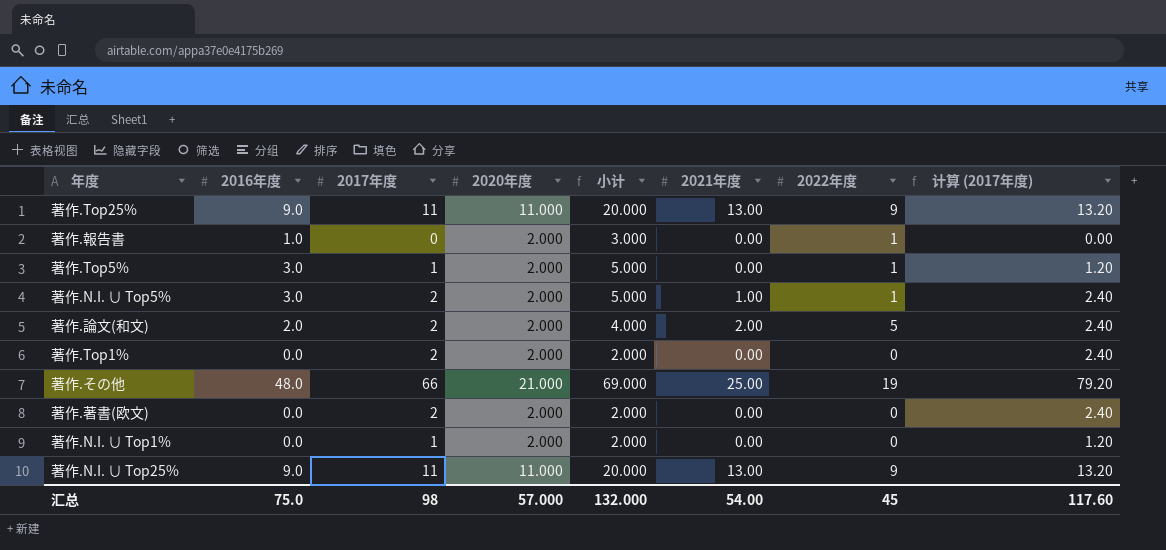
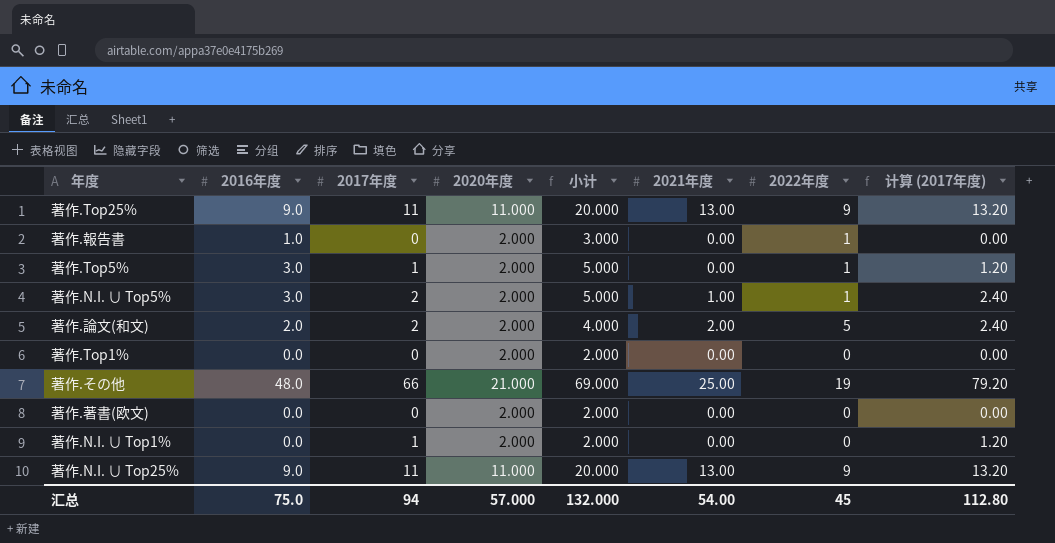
著作.Top1% | 2017年度: 2 -> 0
著作.Top1% | 计算 (2017年度): 2.40 -> 0.00
著作.著書(欧文) | 2017年度: 2 -> 0
著作.著書(欧文) | 计算 (2017年度): 2.40 -> 0.00
汇总 | 2017年度: 98 -> 94
汇总 | 计算 (2017年度): 117.60 -> 112.80

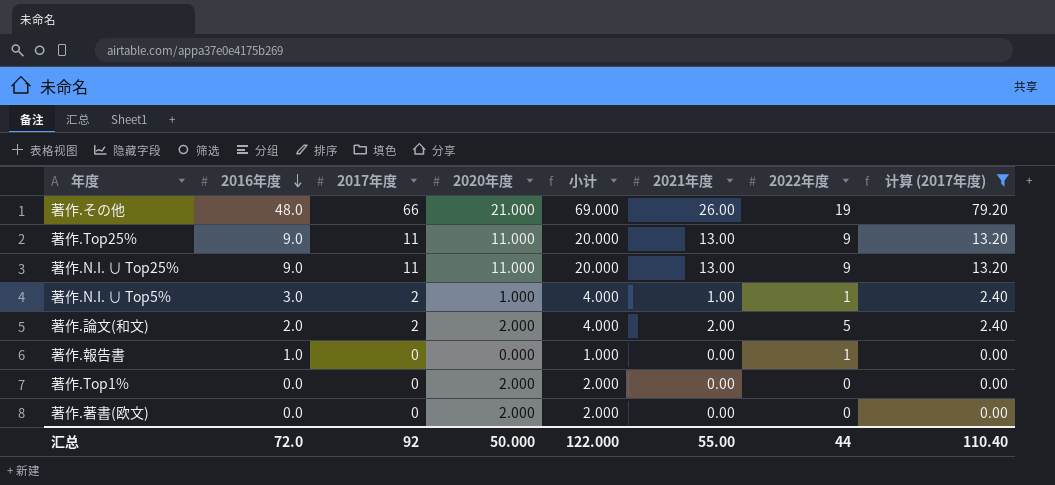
filter: none -> 计算 (2017年度) != 1.20
row order: none -> 2016年度 descending
著作.その他 | 2021年度: 25.00 -> 26.00
著作.N.I. ∪ Top5% | 2020年度: 2.000 -> 1.000
著作.N.I. ∪ Top5% | 小计: 5.000 -> 4.000
著作.報告書 | 2020年度: 2.000 -> 0.000
著作.報告書 | 小计: 3.000 -> 1.000
汇总 | 2016年度: 75.0 -> 72.0
汇总 | 2017年度: 94 -> 92
汇总 | 2020年度: 57.000 -> 50.000
汇总 | 小计: 132.000 -> 122.000
汇总 | 2021年度: 54.00 -> 55.00
汇总 | 2022年度: 45 -> 44
汇总 | 计算 (2017年度): 112.80 -> 110.40

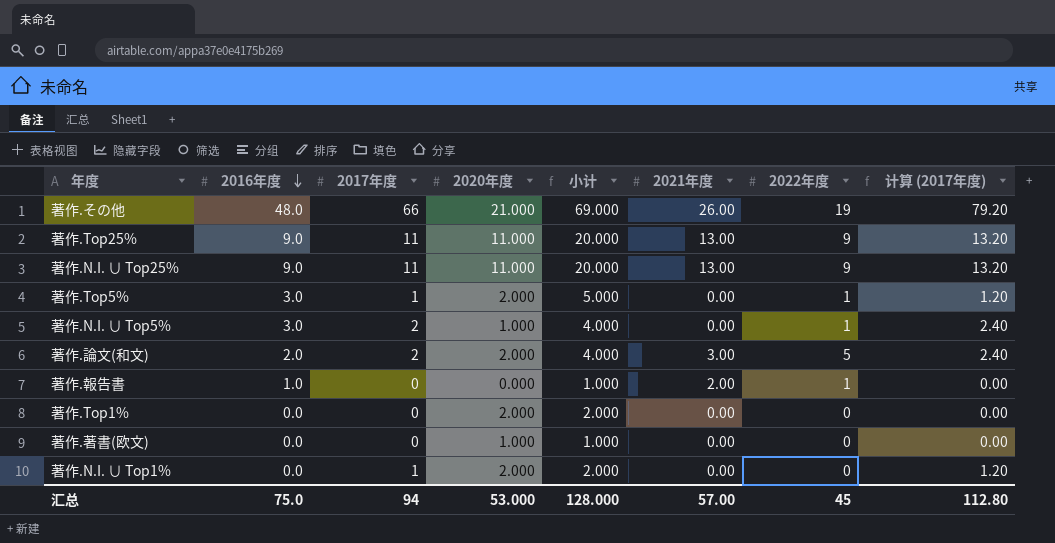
filter: 计算 (2017年度) != 1.20 -> none
著作.N.I. ∪ Top5% | 2021年度: 1.00 -> 0.00
著作.論文(和文) | 2021年度: 2.00 -> 3.00
著作.報告書 | 2021年度: 0.00 -> 2.00
著作.著書(欧文) | 2020年度: 2.000 -> 1.000
著作.著書(欧文) | 小计: 2.000 -> 1.000
汇总 | 2016年度: 72.0 -> 75.0
汇总 | 2017年度: 92 -> 94
汇总 | 2020年度: 50.000 -> 53.000
汇总 | 小计: 122.000 -> 128.000
汇总 | 2021年度: 55.00 -> 57.00
汇总 | 2022年度: 44 -> 45
汇总 | 计算 (2017年度): 110.40 -> 112.80

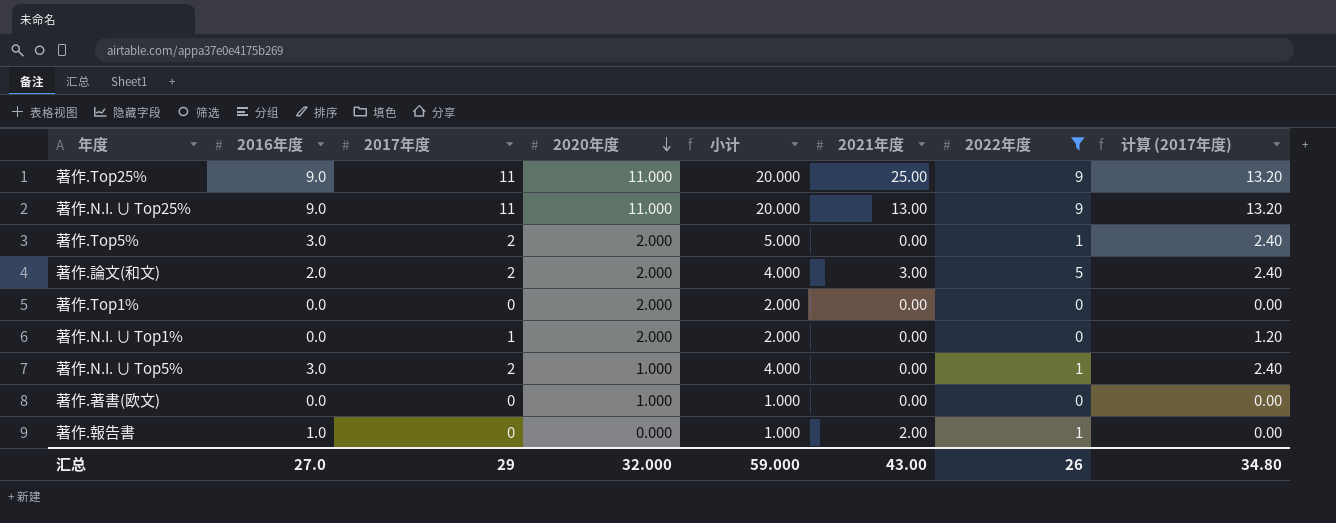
filter: none -> 2022年度 != 19
row order: 2016年度 descending -> 2020年度 descending
著作.Top25% | 2021年度: 13.00 -> 25.00
著作.Top5% | 2017年度: 1 -> 2
著作.Top5% | 计算 (2017年度): 1.20 -> 2.40
汇总 | 2016年度: 75.0 -> 27.0
汇总 | 2017年度: 94 -> 29
汇总 | 2020年度: 53.000 -> 32.000
汇总 | 小计: 128.000 -> 59.000
汇总 | 2021年度: 57.00 -> 43.00
汇总 | 2022年度: 45 -> 26
汇总 | 计算 (2017年度): 112.80 -> 34.80

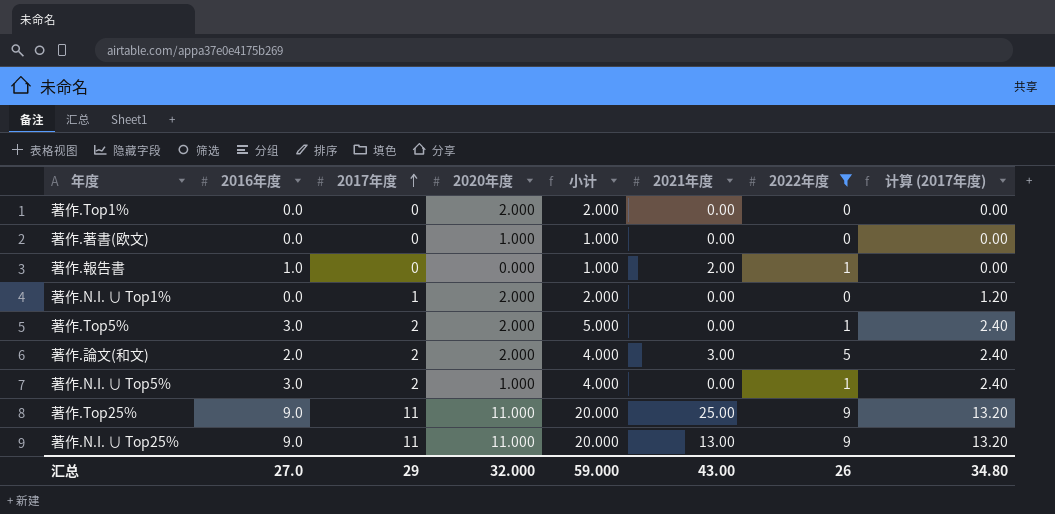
row order: 2020年度 descending -> 2017年度 ascending

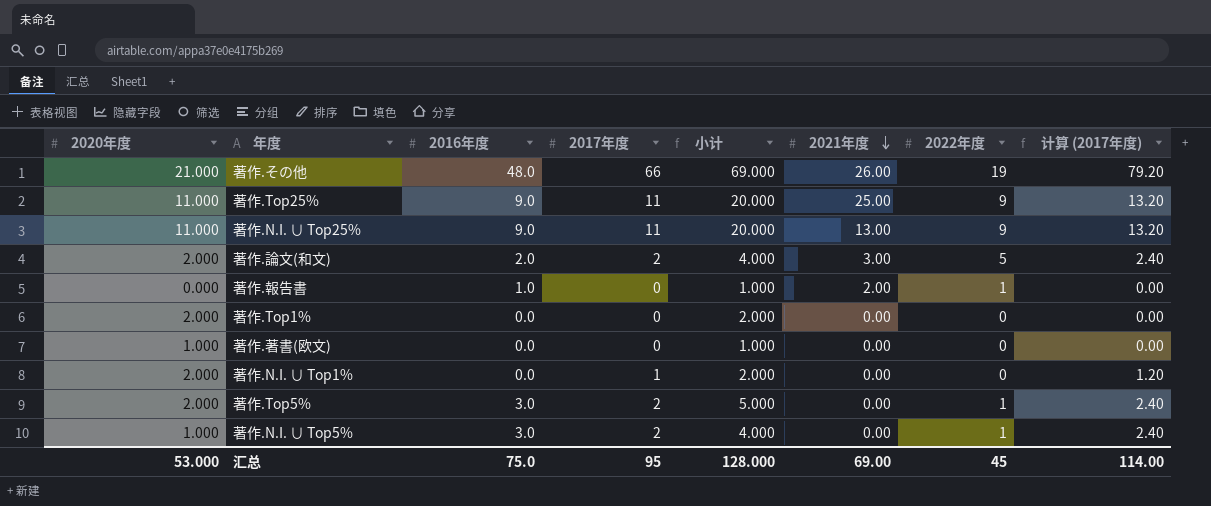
filter: 2022年度 != 19 -> none
row order: 2017年度 ascending -> 2021年度 descending
column 2020年度 | position: 4 -> 1
汇总 | 2020年度: 32.000 -> 53.000
汇总 | 2016年度: 27.0 -> 75.0
汇总 | 2017年度: 29 -> 95
汇总 | 小计: 59.000 -> 128.000
汇总 | 2021年度: 43.00 -> 69.00
汇总 | 2022年度: 26 -> 45
汇总 | 计算 (2017年度): 34.80 -> 114.00

